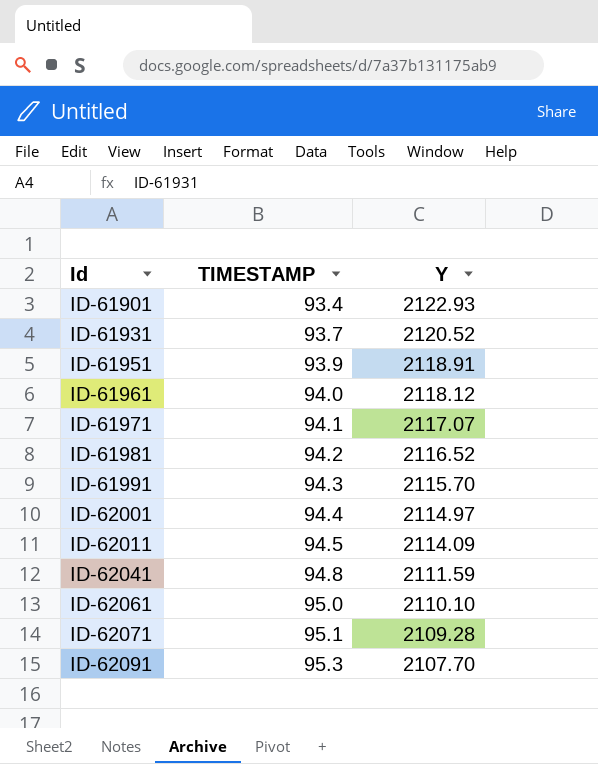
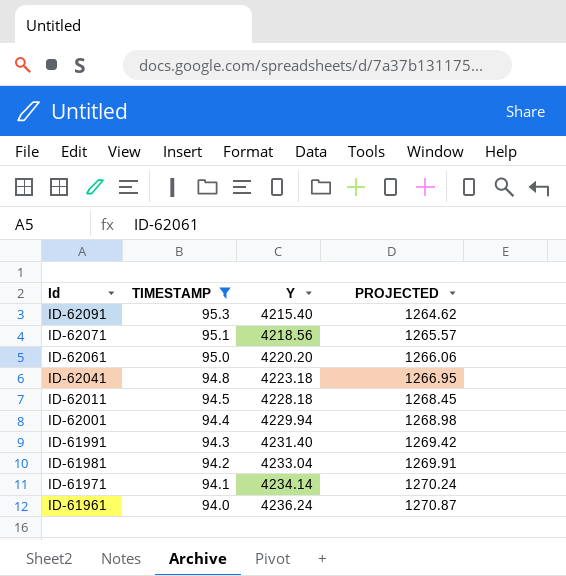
filter: none -> TIMESTAMP >= 94.0
row order: Id ascending -> Id descending
column PROJECTED | formula: none -> [Y] * 0.3
ID-62091 | Y: 2107.70 -> 4215.40
ID-62071 | Y: 2109.28 -> 4218.56
ID-62061 | Y: 2110.10 -> 4220.20
ID-62041 | Y: 2111.59 -> 4223.18
ID-62011 | Y: 2114.09 -> 4228.18
ID-62001 | Y: 2114.97 -> 4229.94
ID-61991 | Y: 2115.70 -> 4231.40
ID-61981 | Y: 2116.52 -> 4233.04
ID-61971 | Y: 2117.07 -> 4234.14
ID-61961 | Y: 2118.12 -> 4236.24

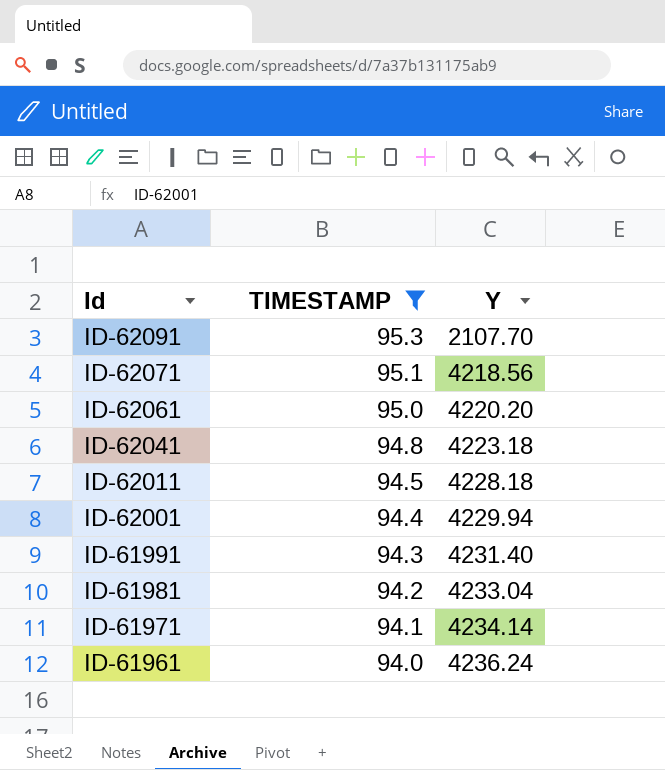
column PROJECTED | formula: [Y] * 0.3 -> none
ID-62091 | Y: 4215.40 -> 2107.70

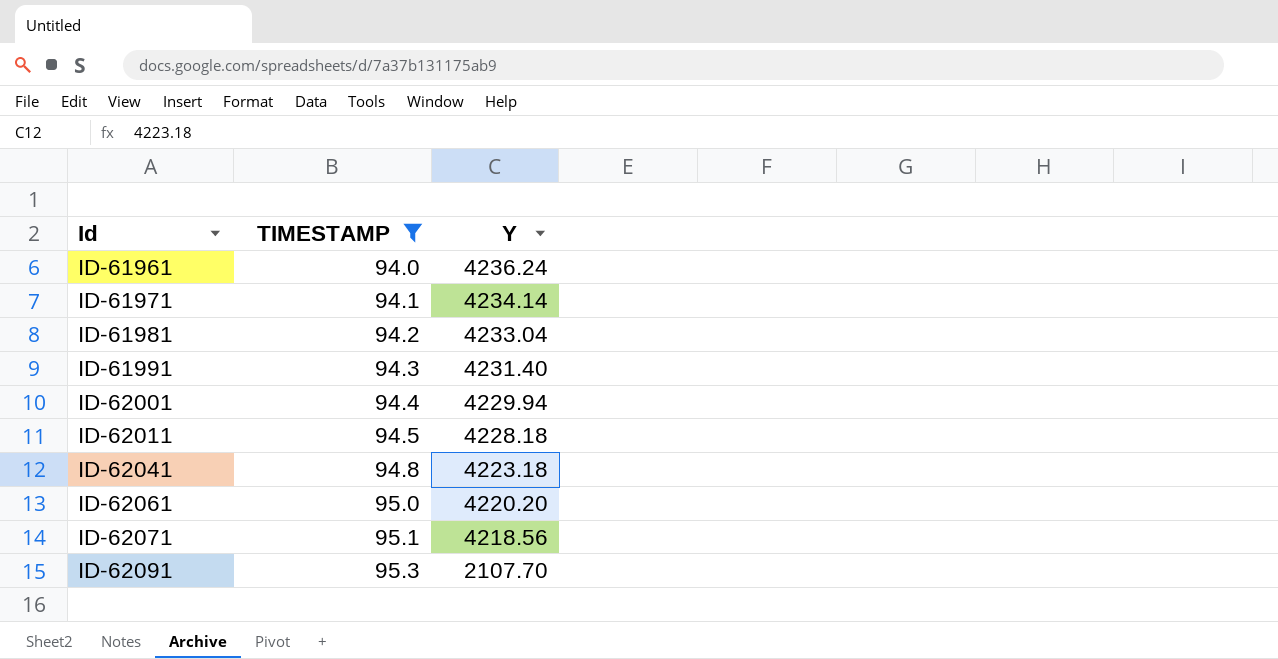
row order: Id descending -> Id ascending

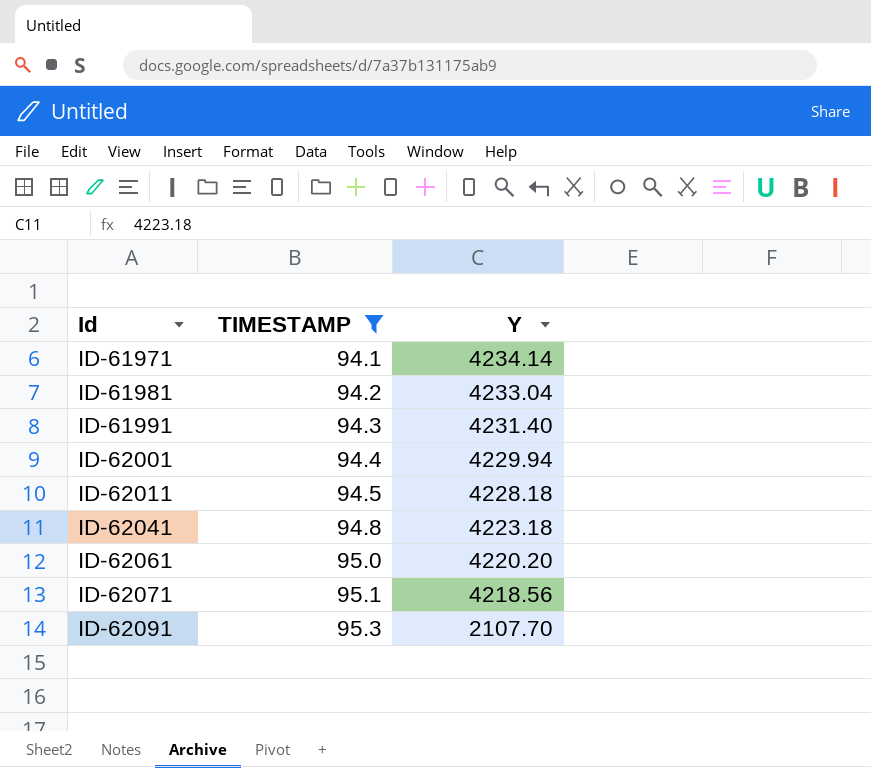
row ID-61961: 94.0 | 4236.24 -> none

